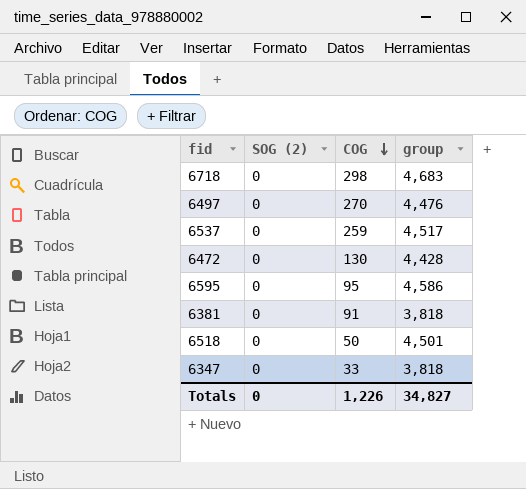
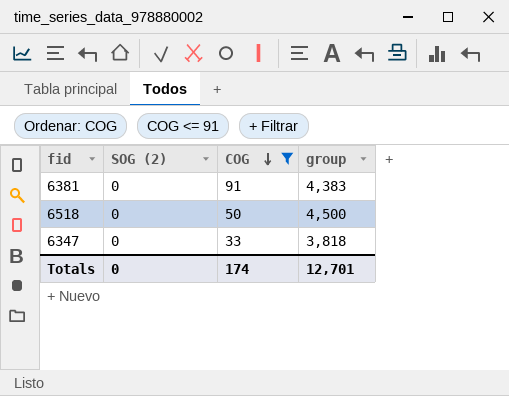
filter: none -> COG <= 91
6381 | group: 3,818 -> 4,383
6518 | group: 4,501 -> 4,500
Totals | COG: 1,226 -> 174
Totals | group: 34,827 -> 12,701

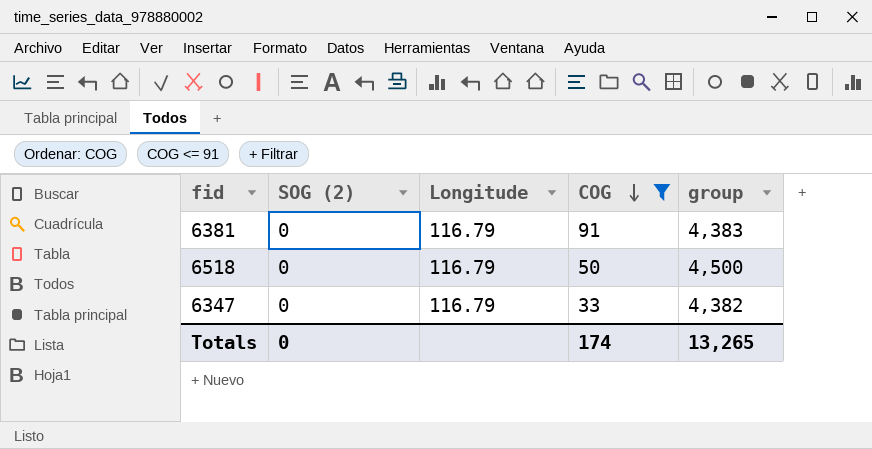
column Longitude | position: none -> 3
6347 | group: 3,818 -> 4,382
Totals | group: 12,701 -> 13,265

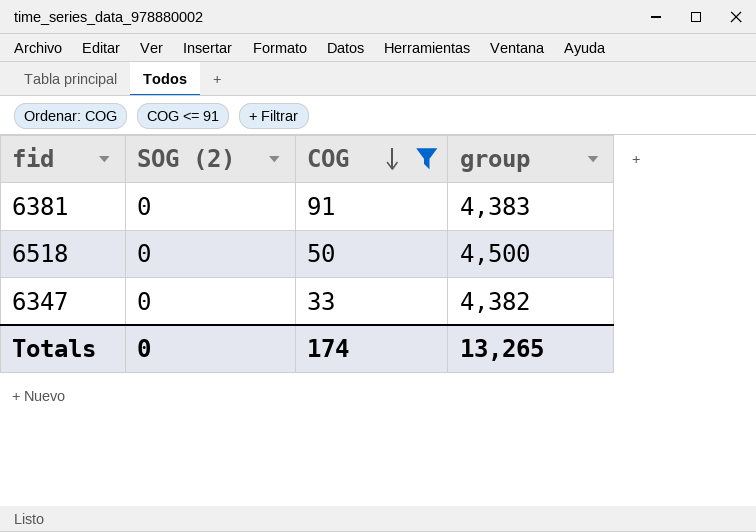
column Longitude | position: 3 -> none

